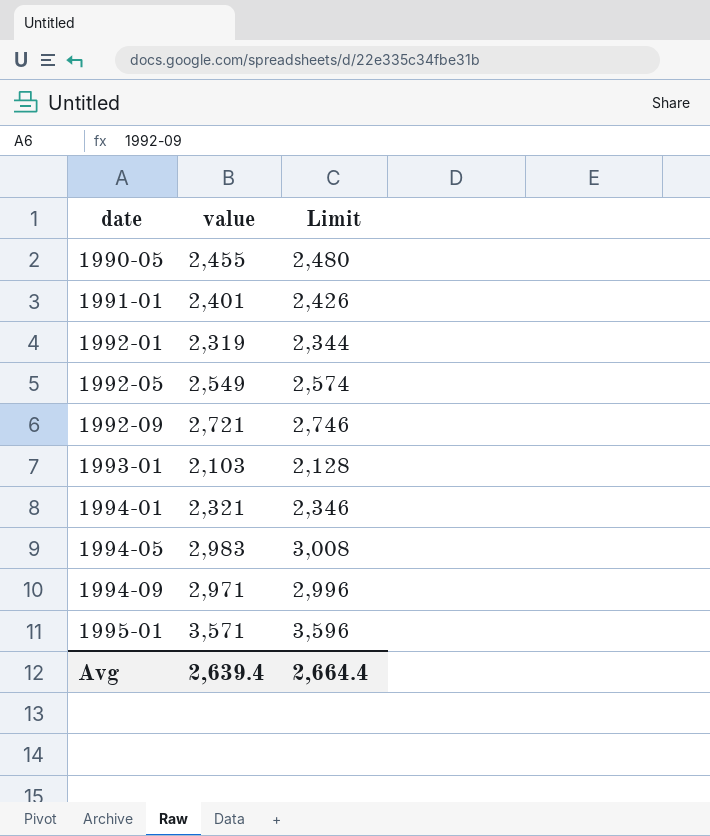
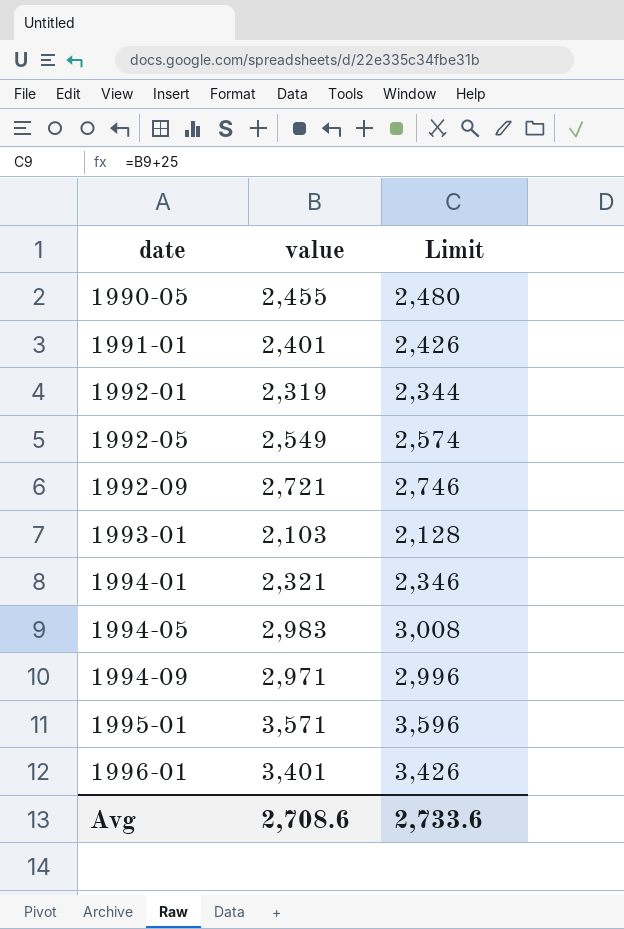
row 1996-01: none -> 3,401 | 3,426
Avg | value: 2,639.4 -> 2,708.6
Avg | Limit: 2,664.4 -> 2,733.6

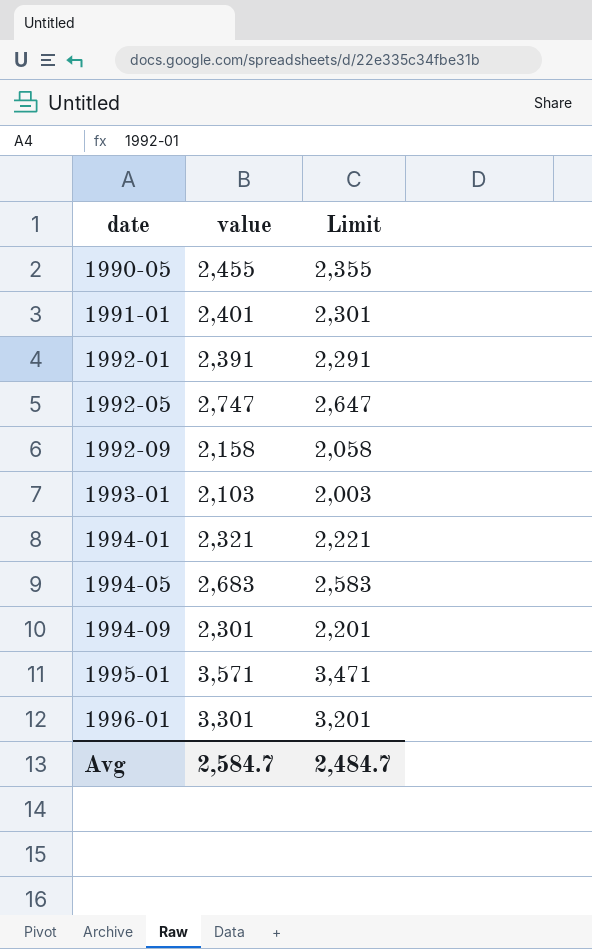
column Limit | formula: [value] + 25 -> [value] - 100
1992-01 | value: 2,319 -> 2,391
1992-05 | value: 2,549 -> 2,747
1992-09 | value: 2,721 -> 2,158
1994-05 | value: 2,983 -> 2,683
1994-09 | value: 2,971 -> 2,301
1996-01 | value: 3,401 -> 3,301
Avg | value: 2,708.6 -> 2,584.7
Avg | Limit: 2,733.6 -> 2,484.7

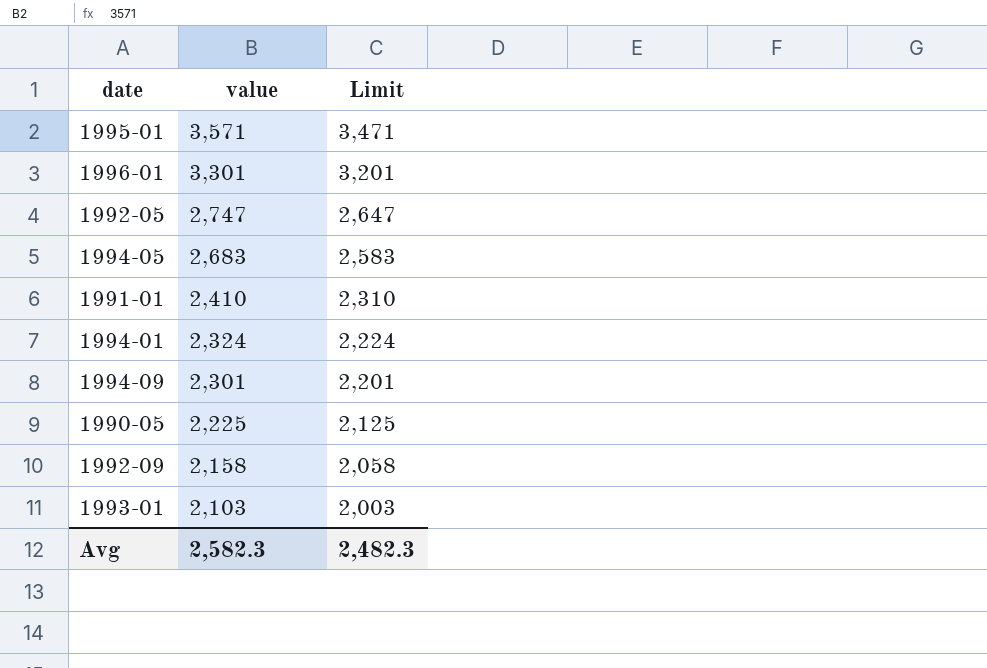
row order: date ascending -> value descending
row 1992-01: 2,391 | 2,291 -> none
1991-01 | value: 2,401 -> 2,410
1991-01 | Limit: 2,301 -> 2,310
1994-01 | value: 2,321 -> 2,324
1994-01 | Limit: 2,221 -> 2,224
1990-05 | value: 2,455 -> 2,225
1990-05 | Limit: 2,355 -> 2,125
Avg | value: 2,584.7 -> 2,582.3
Avg | Limit: 2,484.7 -> 2,482.3

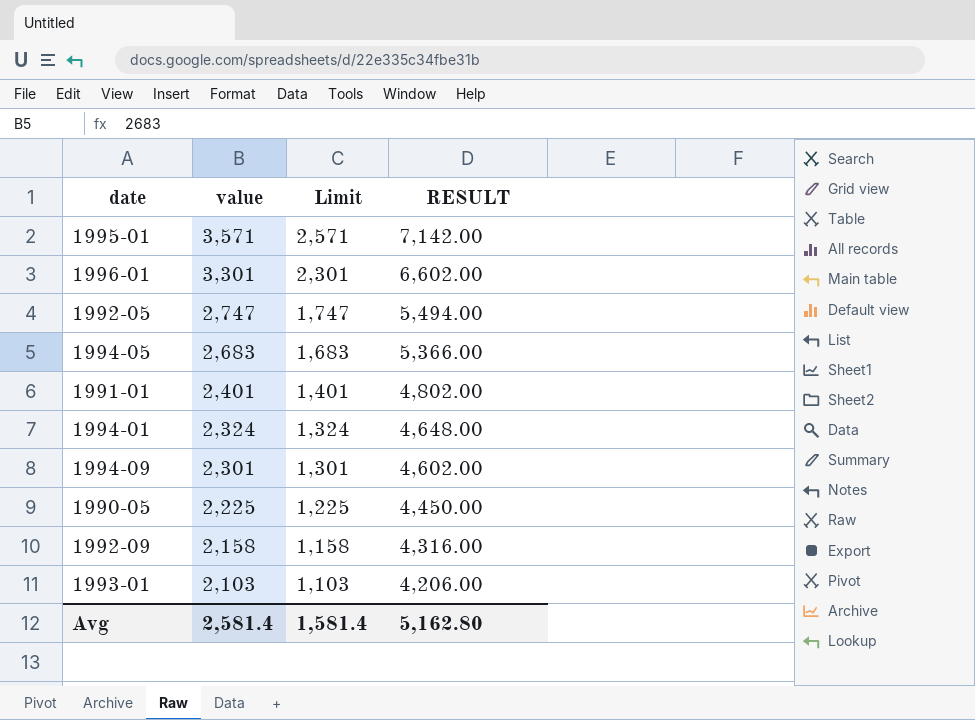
column Limit | formula: [value] - 100 -> [value] - 1000
column RESULT | formula: none -> [value] * 2
1991-01 | value: 2,410 -> 2,401
Avg | value: 2,582.3 -> 2,581.4
Avg | Limit: 2,482.3 -> 1,581.4

